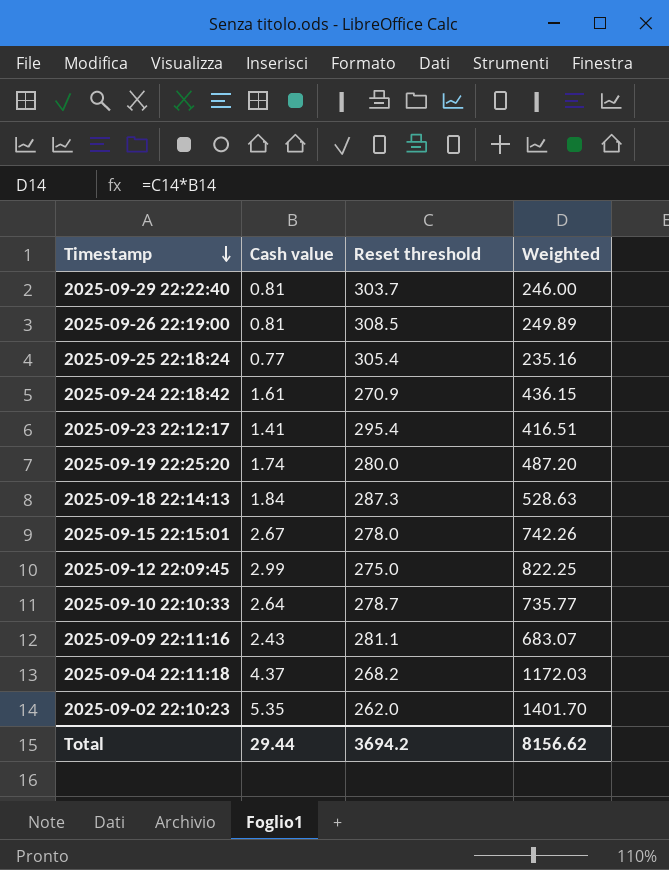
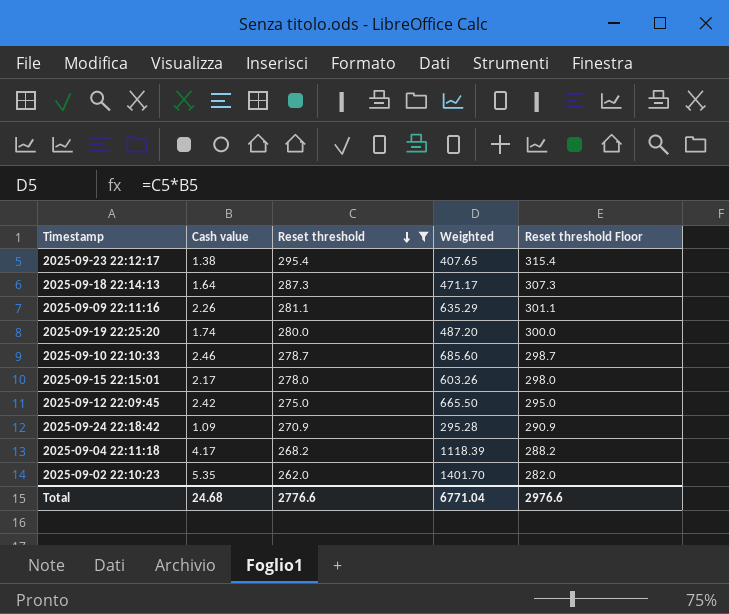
filter: none -> Reset threshold <= 295.4
row order: Timestamp descending -> Reset threshold descending
column Reset threshold Floor | formula: none -> [Reset threshold] + 20
2025-09-23 22:12:17 | Cash value: 1.41 -> 1.38
2025-09-23 22:12:17 | Weighted: 416.51 -> 407.65
2025-09-18 22:14:13 | Cash value: 1.84 -> 1.64
2025-09-18 22:14:13 | Weighted: 528.63 -> 471.17
2025-09-09 22:11:16 | Cash value: 2.43 -> 2.26
2025-09-09 22:11:16 | Weighted: 683.07 -> 635.29
2025-09-10 22:10:33 | Cash value: 2.64 -> 2.46
2025-09-10 22:10:33 | Weighted: 735.77 -> 685.60
2025-09-15 22:15:01 | Cash value: 2.67 -> 2.17
2025-09-15 22:15:01 | Weighted: 742.26 -> 603.26
2025-09-12 22:09:45 | Cash value: 2.99 -> 2.42
2025-09-12 22:09:45 | Weighted: 822.25 -> 665.50
2025-09-24 22:18:42 | Cash value: 1.61 -> 1.09
2025-09-24 22:18:42 | Weighted: 436.15 -> 295.28
2025-09-04 22:11:18 | Cash value: 4.37 -> 4.17
2025-09-04 22:11:18 | Weighted: 1172.03 -> 1118.39
Total | Cash value: 29.44 -> 24.68
Total | Reset threshold: 3694.2 -> 2776.6
Total | Weighted: 8156.62 -> 6771.04

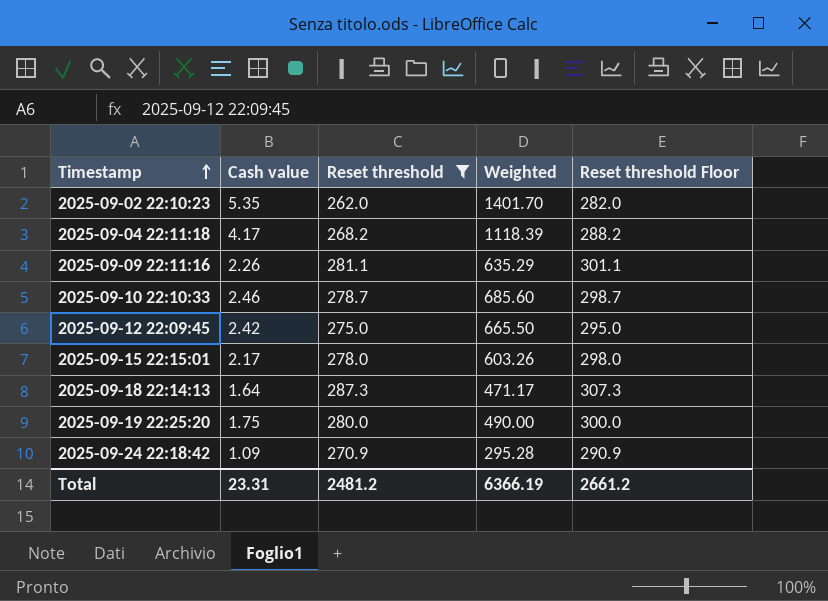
row order: Reset threshold descending -> Timestamp ascending
row 2025-09-23 22:12:17: 1.38 | 295.4 | 407.65 | 315.4 -> none
2025-09-19 22:25:20 | Cash value: 1.74 -> 1.75
2025-09-19 22:25:20 | Weighted: 487.20 -> 490.00
Total | Cash value: 24.68 -> 23.31
Total | Reset threshold: 2776.6 -> 2481.2
Total | Weighted: 6771.04 -> 6366.19
Total | Reset threshold Floor: 2976.6 -> 2661.2

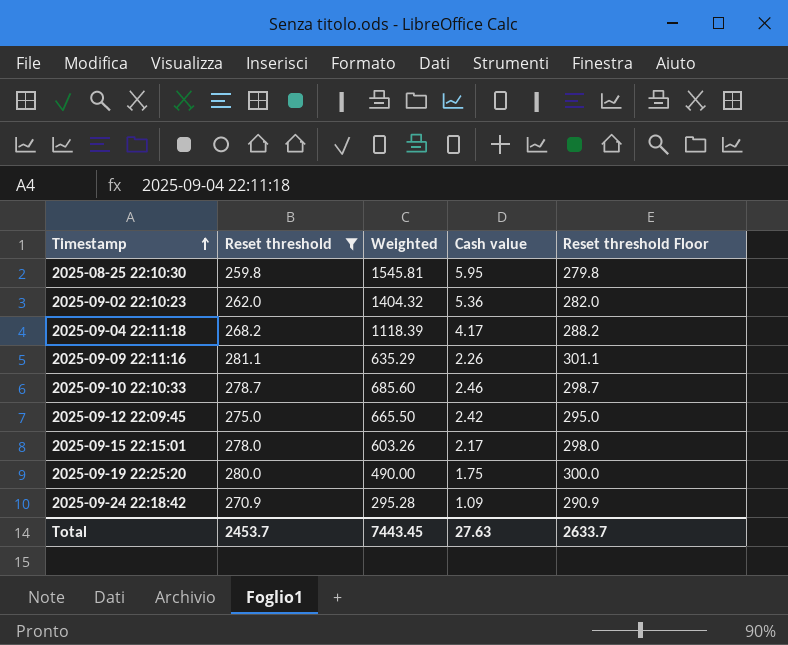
column Cash value | position: 2 -> 4
row 2025-09-18 22:14:13: 1.64 | 287.3 | 471.17 | 307.3 -> none
row 2025-08-25 22:10:30: none -> 259.8 | 1545.81 | 5.95 | 279.8
2025-09-02 22:10:23 | Weighted: 1401.70 -> 1404.32
2025-09-02 22:10:23 | Cash value: 5.35 -> 5.36
Total | Reset threshold: 2481.2 -> 2453.7
Total | Weighted: 6366.19 -> 7443.45
Total | Cash value: 23.31 -> 27.63
Total | Reset threshold Floor: 2661.2 -> 2633.7

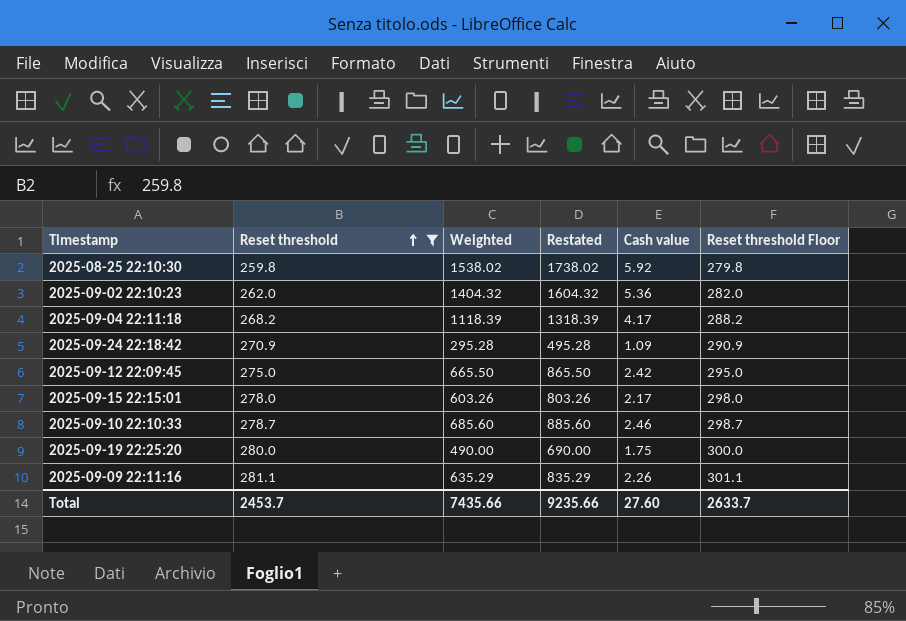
row order: Timestamp ascending -> Reset threshold ascending
column Restated | formula: none -> [Weighted] + 200
2025-08-25 22:10:30 | Weighted: 1545.81 -> 1538.02
2025-08-25 22:10:30 | Cash value: 5.95 -> 5.92
Total | Weighted: 7443.45 -> 7435.66
Total | Cash value: 27.63 -> 27.60

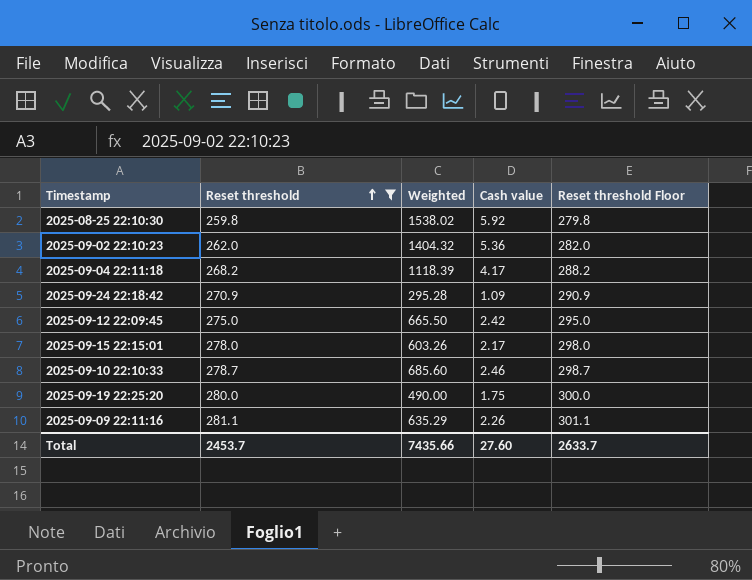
column Restated | formula: [Weighted] + 200 -> none

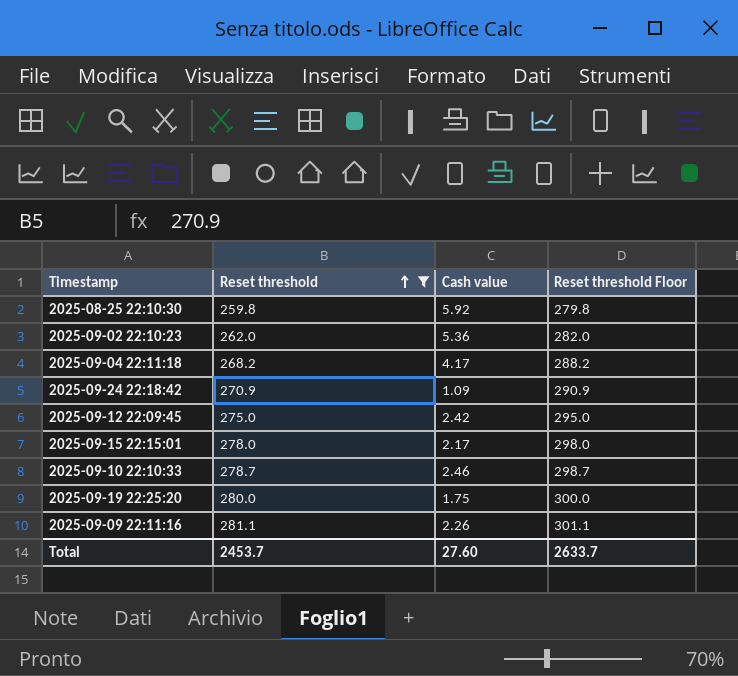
column Weighted | formula: [Reset threshold] * [Cash value] -> none

